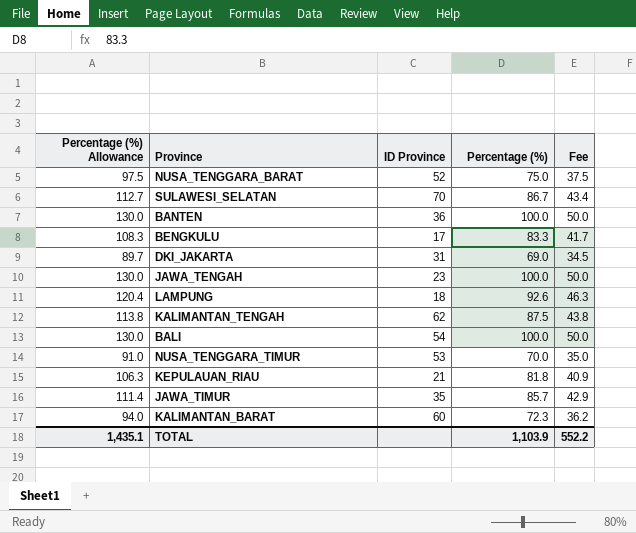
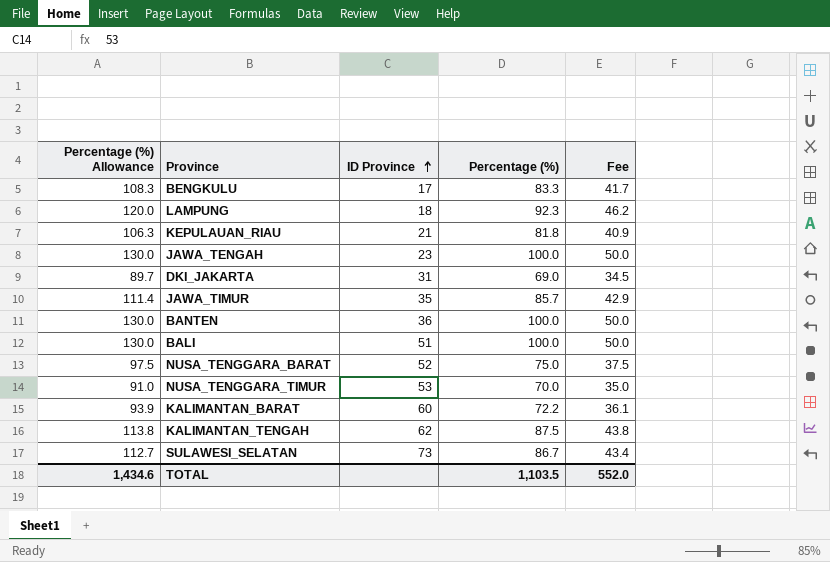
row order: none -> ID Province ascending
LAMPUNG | Percentage (%) Allowance: 120.4 -> 120.0
LAMPUNG | Percentage (%): 92.6 -> 92.3
LAMPUNG | Fee: 46.3 -> 46.2
BALI | ID Province: 54 -> 51
KALIMANTAN_BARAT | Percentage (%) Allowance: 94.0 -> 93.9
KALIMANTAN_BARAT | Percentage (%): 72.3 -> 72.2
KALIMANTAN_BARAT | Fee: 36.2 -> 36.1
SULAWESI_SELATAN | ID Province: 70 -> 73
TOTAL | Percentage (%) Allowance: 1,435.1 -> 1,434.6
TOTAL | Percentage (%): 1,103.9 -> 1,103.5
TOTAL | Fee: 552.2 -> 552.0

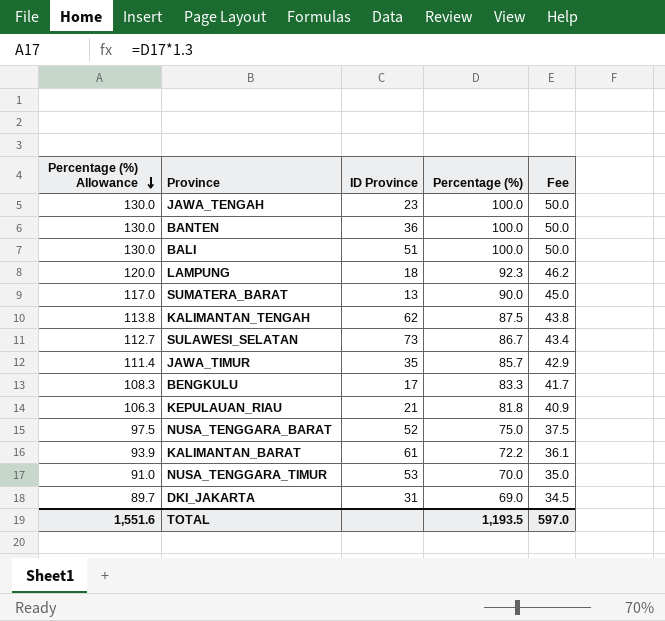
row order: ID Province ascending -> Percentage (%) Allowance descending
row SUMATERA_BARAT: none -> 117.0 | 13 | 90.0 | 45.0
KALIMANTAN_BARAT | ID Province: 60 -> 61
TOTAL | Percentage (%) Allowance: 1,434.6 -> 1,551.6
TOTAL | Percentage (%): 1,103.5 -> 1,193.5
TOTAL | Fee: 552.0 -> 597.0

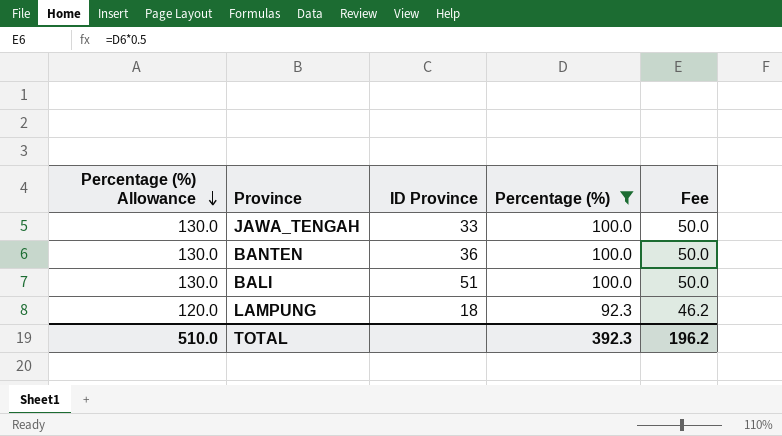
filter: none -> Percentage (%) >= 92.3
JAWA_TENGAH | ID Province: 23 -> 33
TOTAL | Percentage (%) Allowance: 1,551.6 -> 510.0
TOTAL | Percentage (%): 1,193.5 -> 392.3
TOTAL | Fee: 597.0 -> 196.2

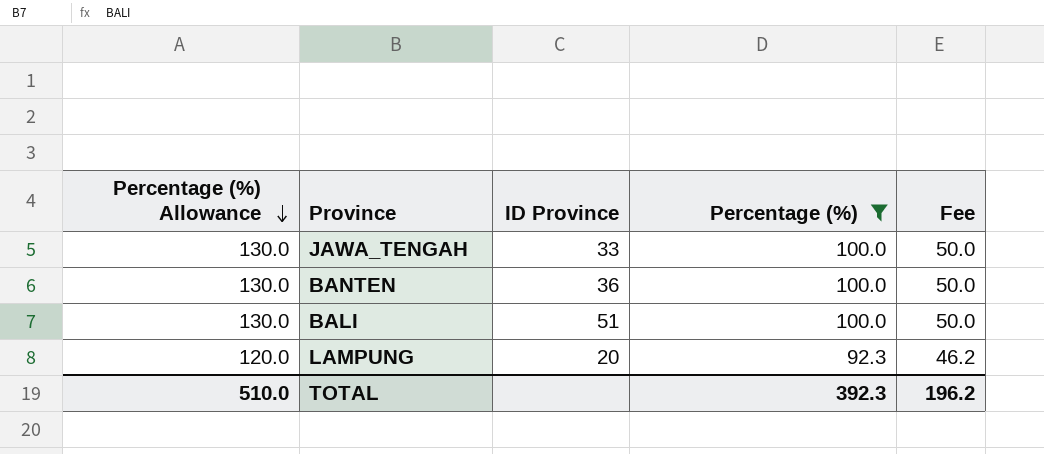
LAMPUNG | ID Province: 18 -> 20

